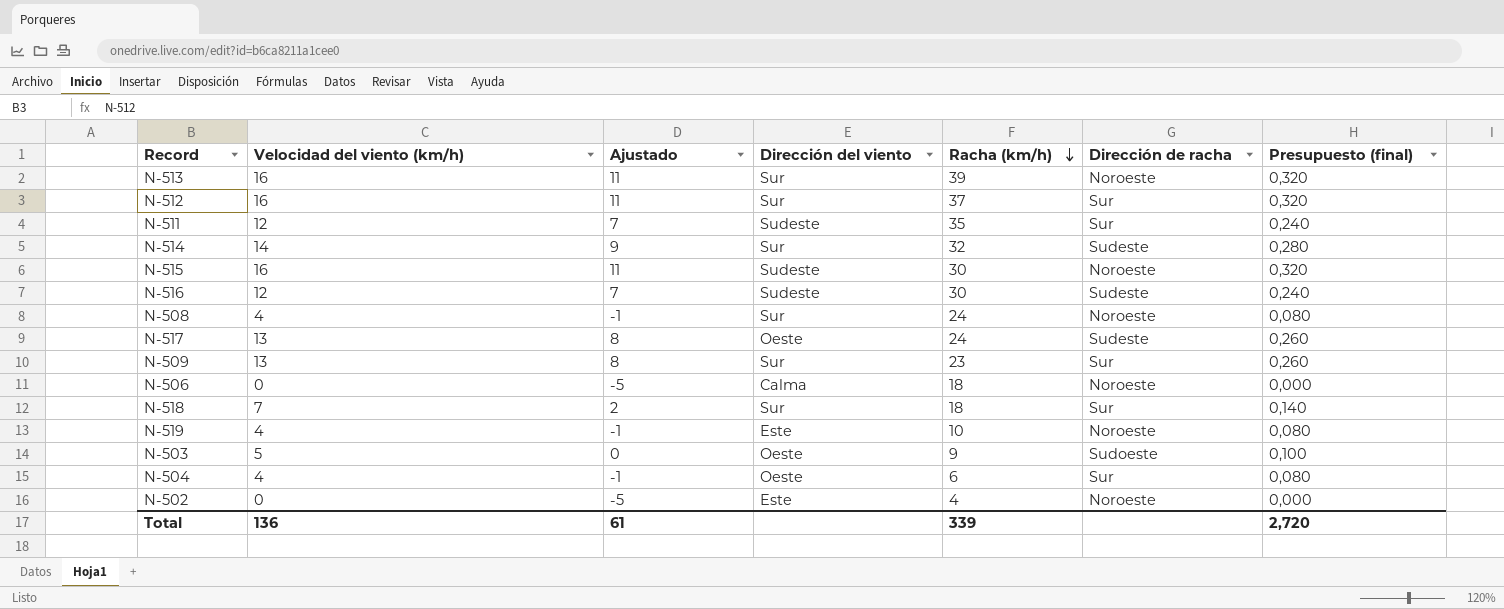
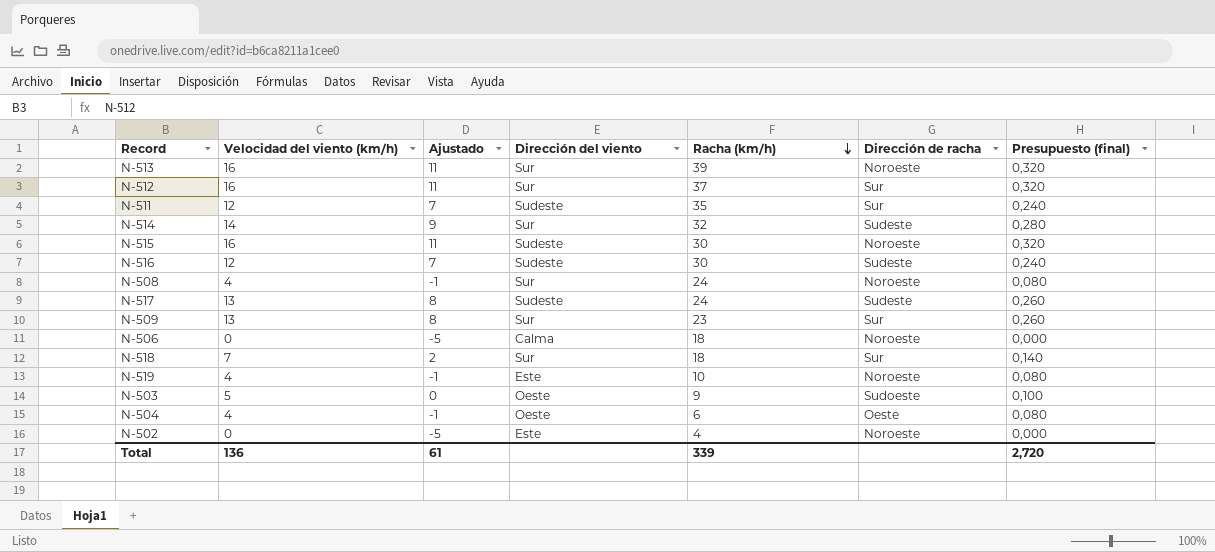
N-517 | Dirección del viento: Oeste -> Sudeste
N-504 | Dirección de racha: Sur -> Oeste

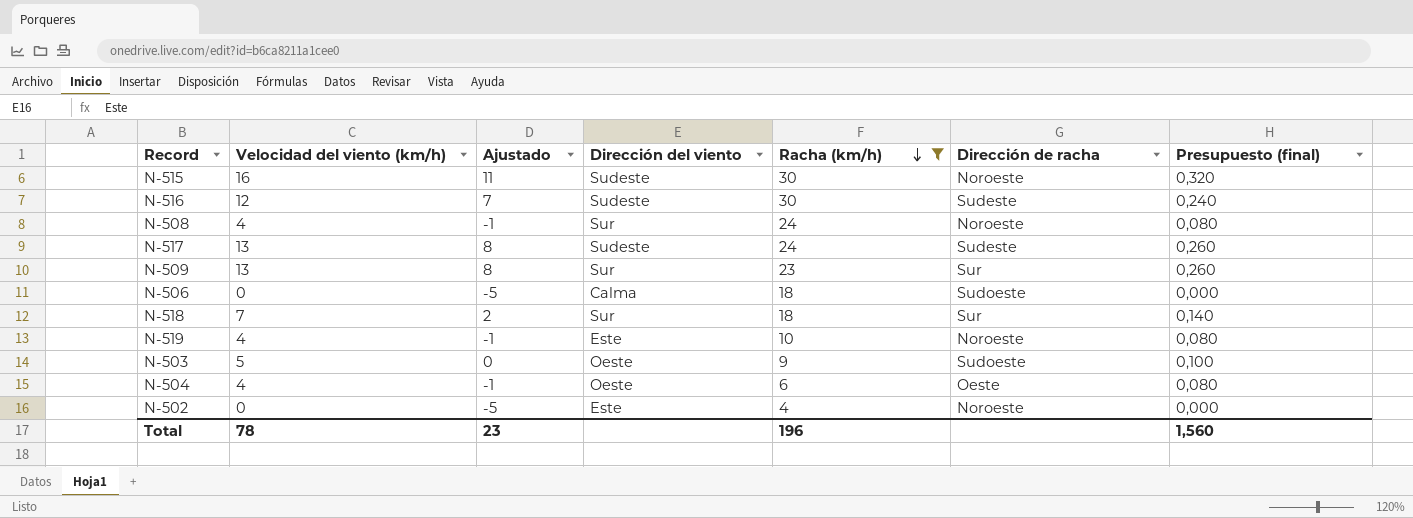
filter: none -> Racha (km/h) <= 30
N-506 | Dirección de racha: Noroeste -> Sudoeste
Total | Velocidad del viento (km/h): 136 -> 78
Total | Ajustado: 61 -> 23
Total | Racha (km/h): 339 -> 196
Total | Presupuesto (final): 2,720 -> 1,560

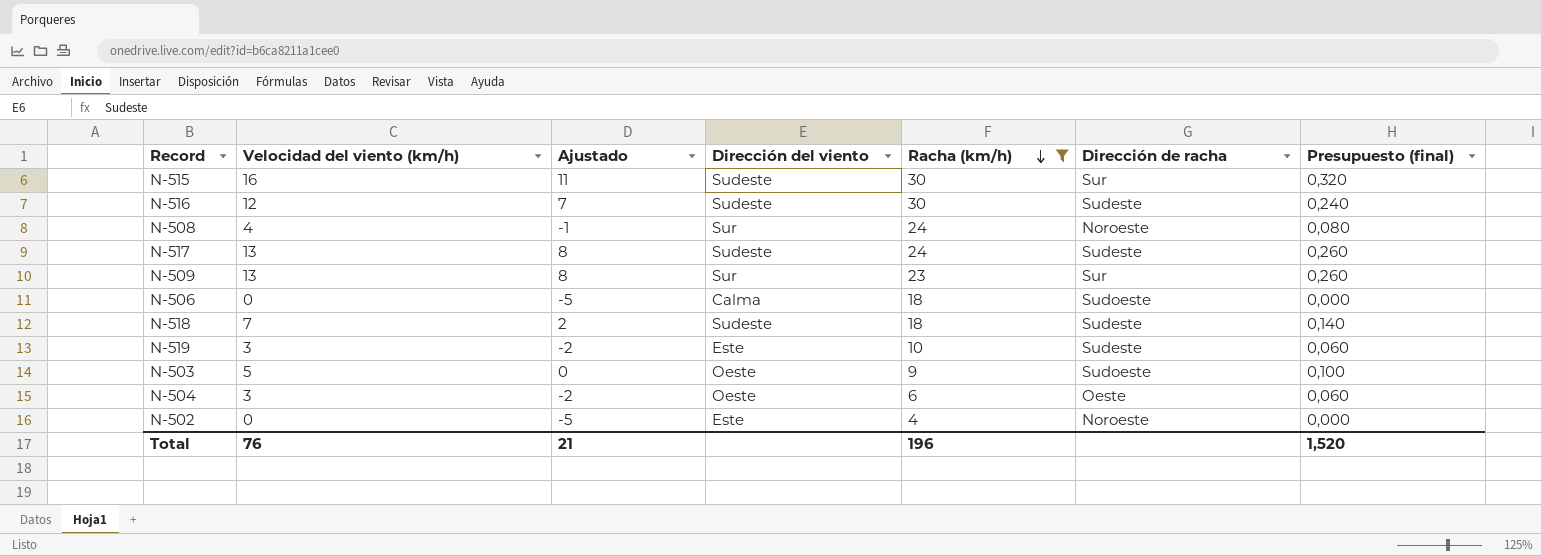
N-515 | Dirección de racha: Noroeste -> Sur
N-518 | Dirección del viento: Sur -> Sudeste
N-518 | Dirección de racha: Sur -> Sudeste
N-519 | Velocidad del viento (km/h): 4 -> 3
N-519 | Ajustado: -1 -> -2
N-519 | Dirección de racha: Noroeste -> Sudeste
N-519 | Presupuesto (final): 0,080 -> 0,060
N-504 | Velocidad del viento (km/h): 4 -> 3
N-504 | Ajustado: -1 -> -2
N-504 | Presupuesto (final): 0,080 -> 0,060
Total | Velocidad del viento (km/h): 78 -> 76
Total | Ajustado: 23 -> 21
Total | Presupuesto (final): 1,560 -> 1,520

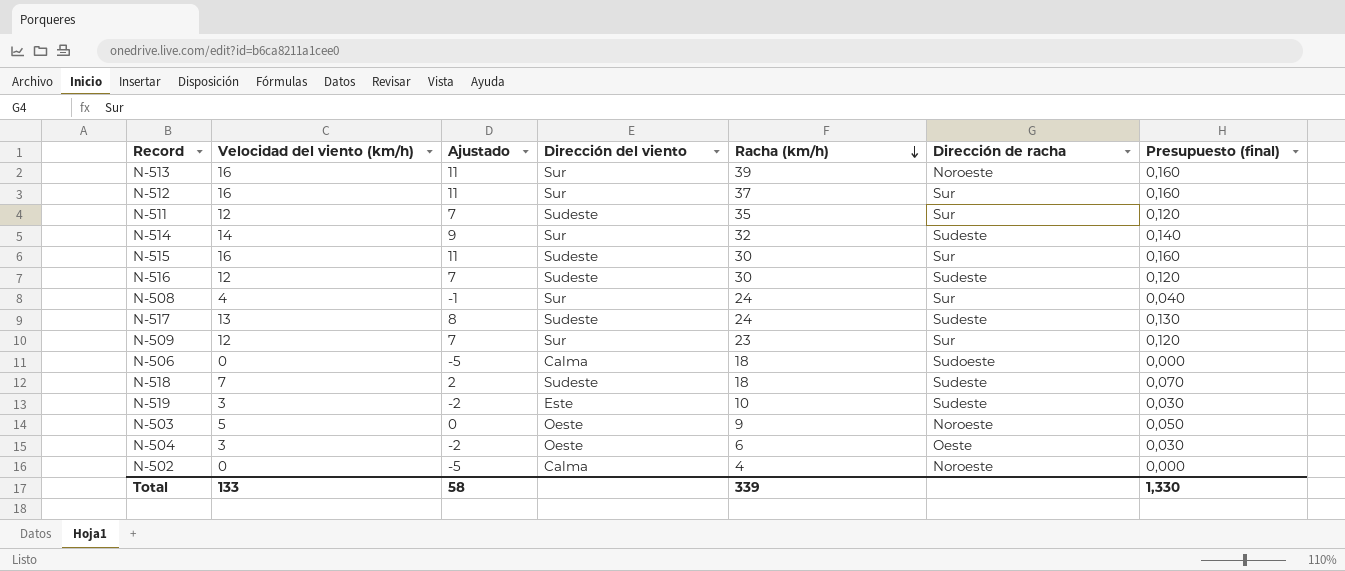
filter: Racha (km/h) <= 30 -> none
column Presupuesto (final) | formula: [Velocidad del viento (km/h)] * 0,02 -> [Velocidad del viento (km/h)] * 0,01
N-508 | Dirección de racha: Noroeste -> Sur
N-509 | Velocidad del viento (km/h): 13 -> 12
N-509 | Ajustado: 8 -> 7
N-503 | Dirección de racha: Sudoeste -> Noroeste
N-502 | Dirección del viento: Este -> Calma
Total | Velocidad del viento (km/h): 76 -> 133
Total | Ajustado: 21 -> 58
Total | Racha (km/h): 196 -> 339
Total | Presupuesto (final): 1,520 -> 1,330

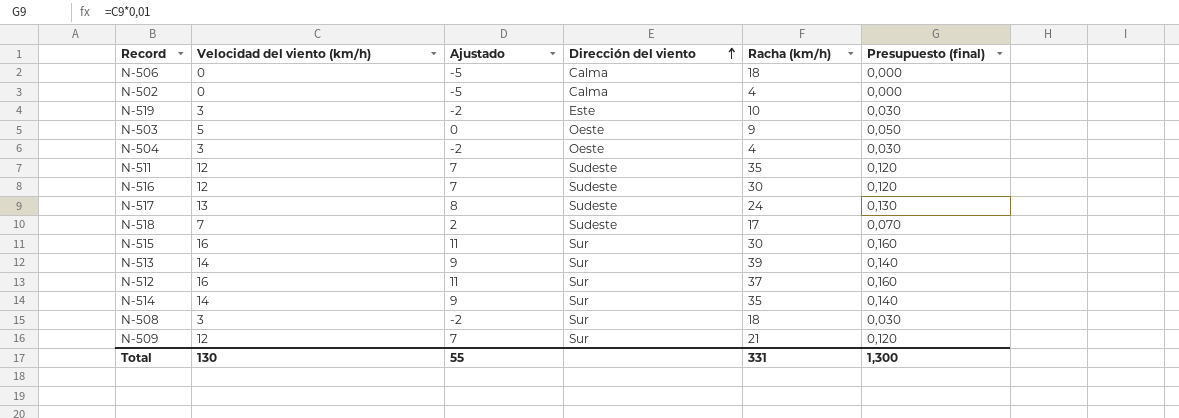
row order: Racha (km/h) descending -> Dirección del viento ascending
column Dirección de racha | position: 6 -> none
N-504 | Racha (km/h): 6 -> 4
N-518 | Racha (km/h): 18 -> 17
N-515 | Dirección del viento: Sudeste -> Sur
N-513 | Velocidad del viento (km/h): 16 -> 14
N-513 | Ajustado: 11 -> 9
N-513 | Presupuesto (final): 0,160 -> 0,140
N-514 | Racha (km/h): 32 -> 35
N-508 | Velocidad del viento (km/h): 4 -> 3
N-508 | Ajustado: -1 -> -2
N-508 | Racha (km/h): 24 -> 18
N-508 | Presupuesto (final): 0,040 -> 0,030
N-509 | Racha (km/h): 23 -> 21
Total | Velocidad del viento (km/h): 133 -> 130
Total | Ajustado: 58 -> 55
Total | Racha (km/h): 339 -> 331
Total | Presupuesto (final): 1,330 -> 1,300

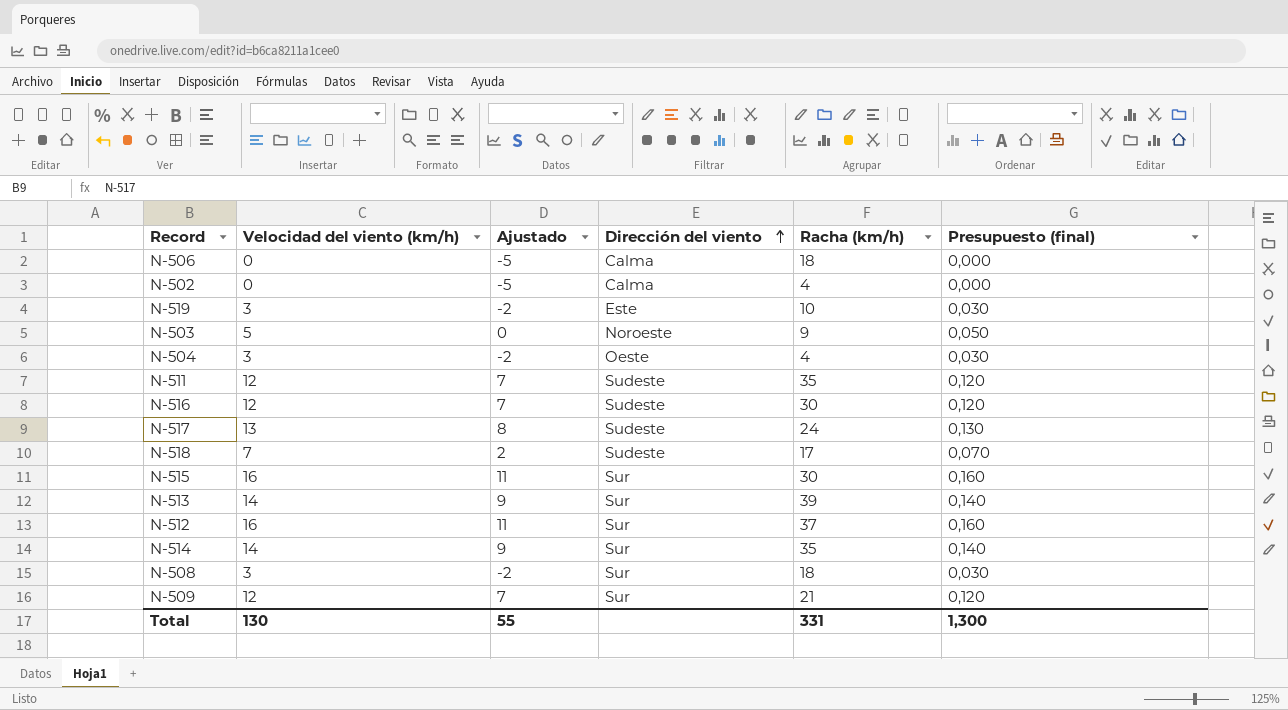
N-503 | Dirección del viento: Oeste -> Noroeste

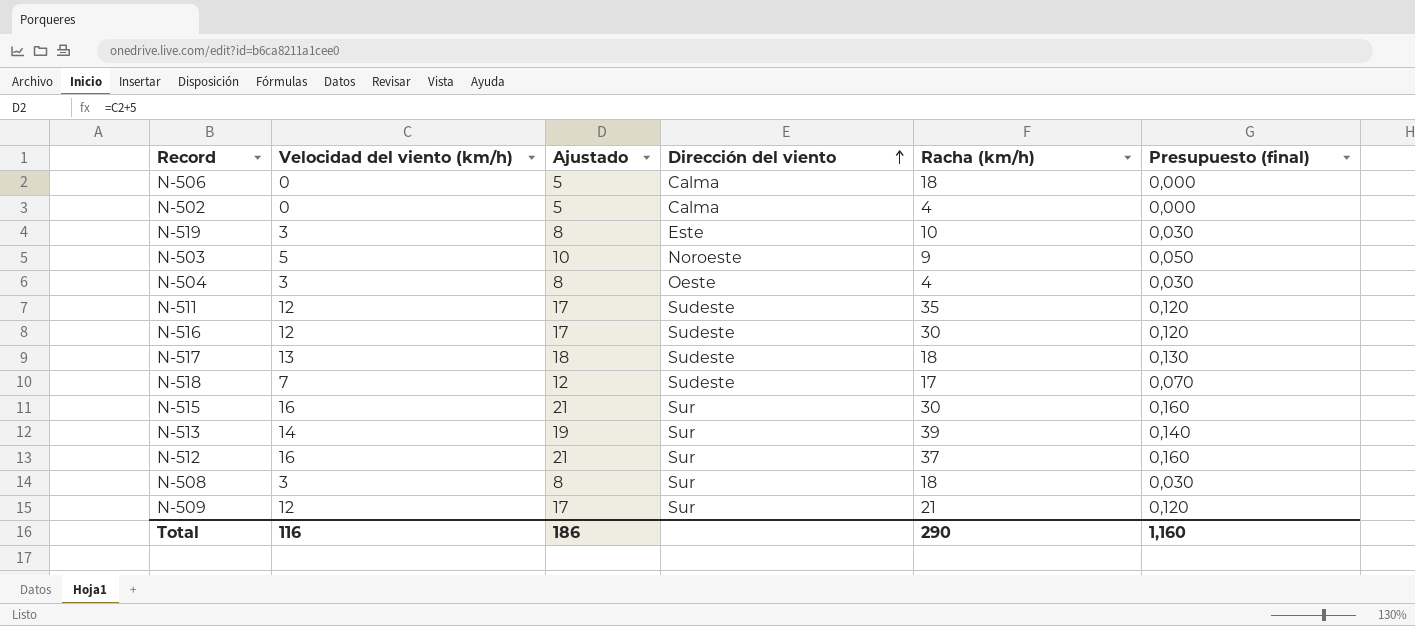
column Ajustado | formula: [Velocidad del viento (km/h)] - 5 -> [Velocidad del viento (km/h)] + 5
row N-514: 14 | 9 | Sur | 35 | 0,140 -> none
N-517 | Racha (km/h): 24 -> 18
Total | Velocidad del viento (km/h): 130 -> 116
Total | Ajustado: 55 -> 186
Total | Racha (km/h): 331 -> 290
Total | Presupuesto (final): 1,300 -> 1,160

